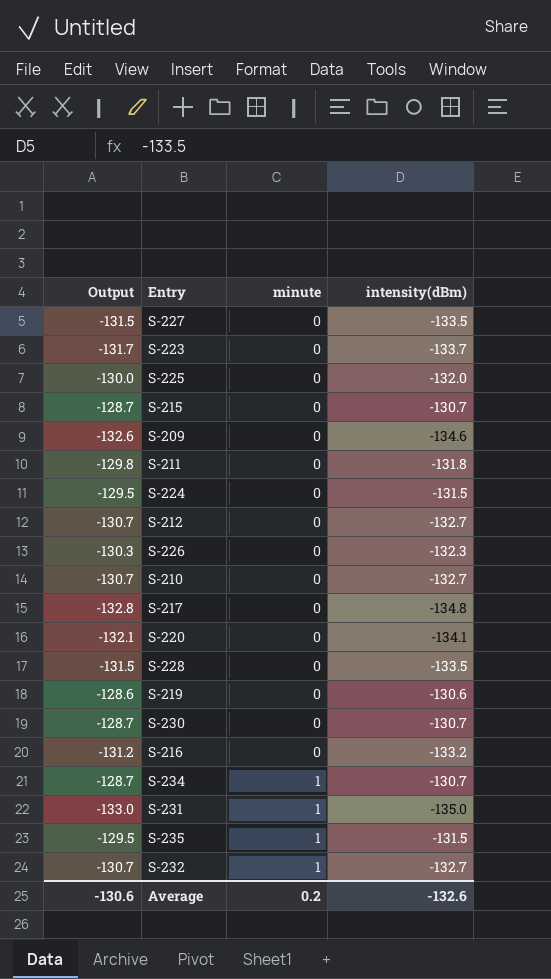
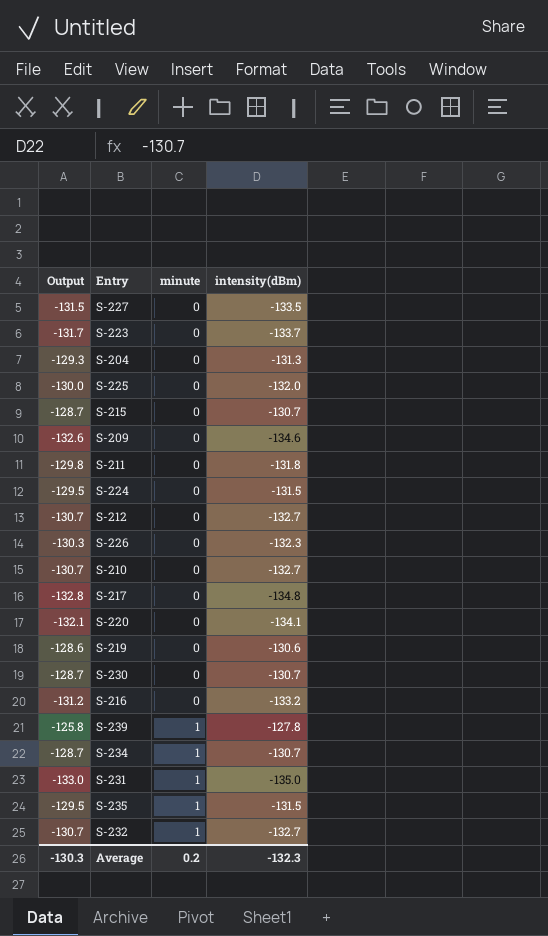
row S-228: -131.5 | 0 | -133.5 -> none
row S-204: none -> -129.3 | 0 | -131.3
row S-239: none -> -125.8 | 1 | -127.8
Average | Output: -130.6 -> -130.3
Average | intensity(dBm): -132.6 -> -132.3

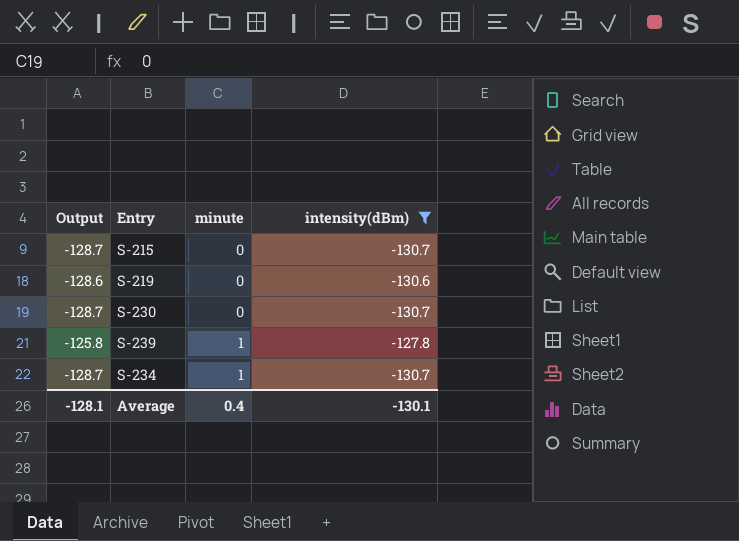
filter: none -> intensity(dBm) >= -130.7
Average | Output: -130.3 -> -128.1
Average | minute: 0.2 -> 0.4
Average | intensity(dBm): -132.3 -> -130.1

